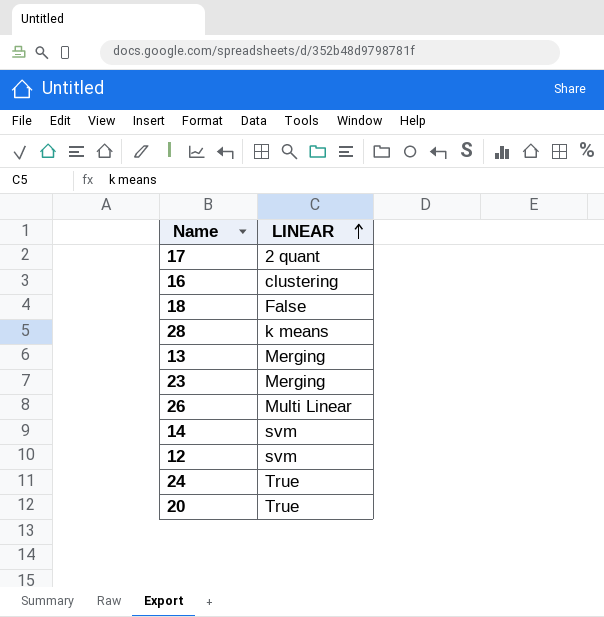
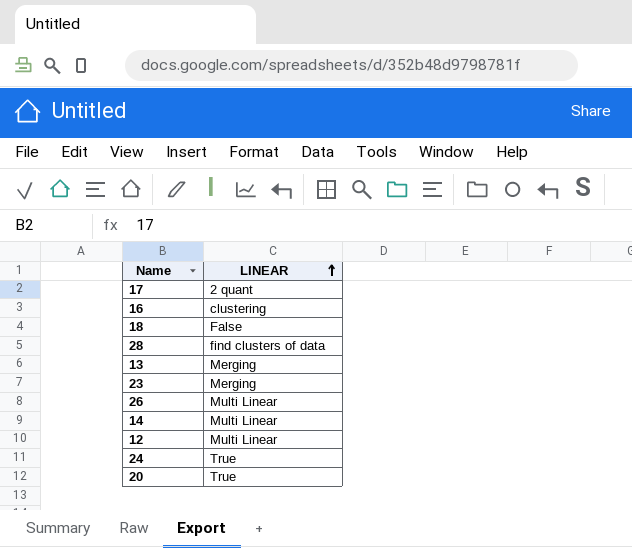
28 | LINEAR: k means -> find clusters of data
14 | LINEAR: svm -> Multi Linear
12 | LINEAR: svm -> Multi Linear

